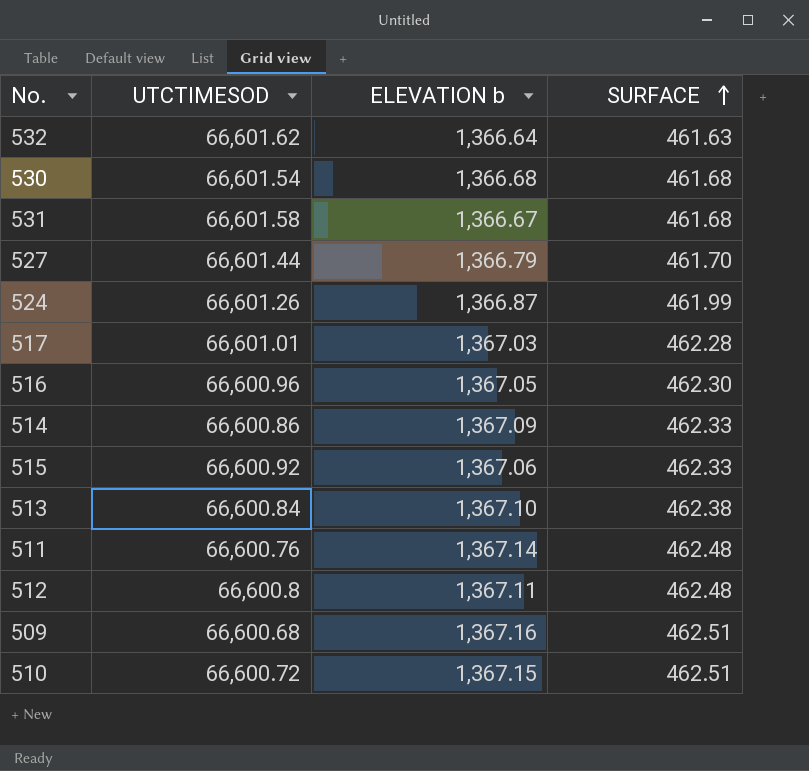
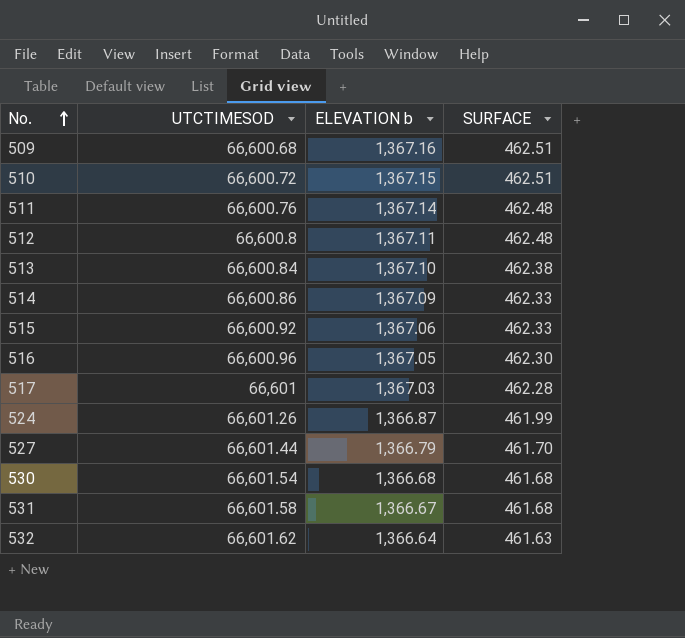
row order: SURFACE ascending -> No. ascending
517 | UTCTIMESOD: 66,601.01 -> 66,601

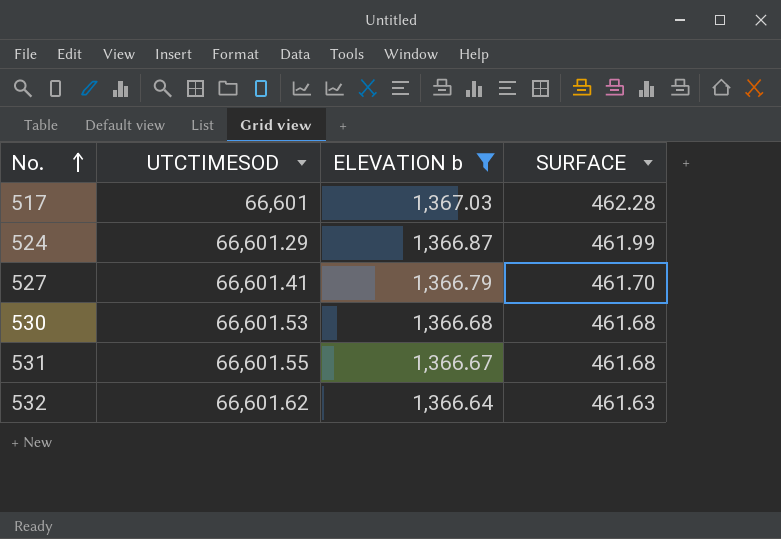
filter: none -> ELEVATION b <= 1,367.03
524 | UTCTIMESOD: 66,601.26 -> 66,601.29
527 | UTCTIMESOD: 66,601.44 -> 66,601.41
530 | UTCTIMESOD: 66,601.54 -> 66,601.53
531 | UTCTIMESOD: 66,601.58 -> 66,601.55

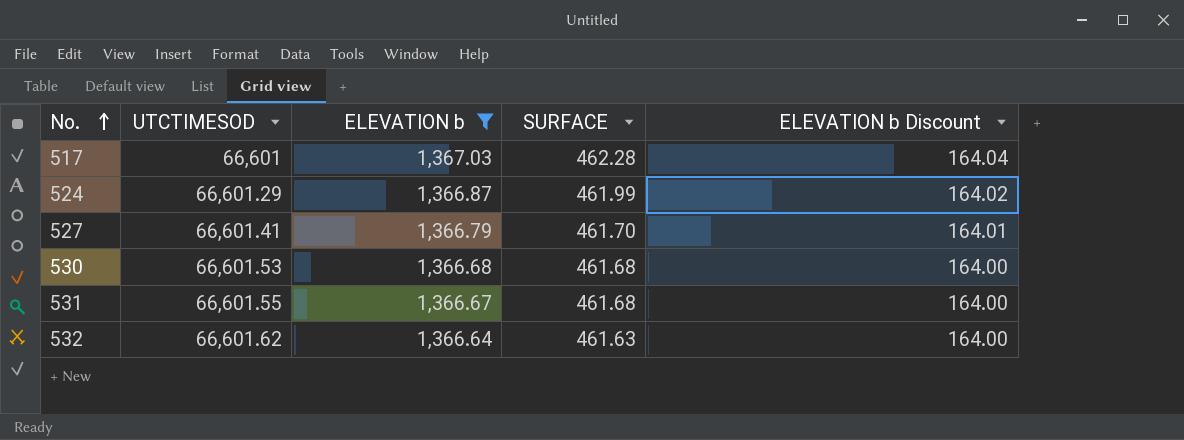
column ELEVATION b Discount | formula: none -> [ELEVATION b] * 0.12

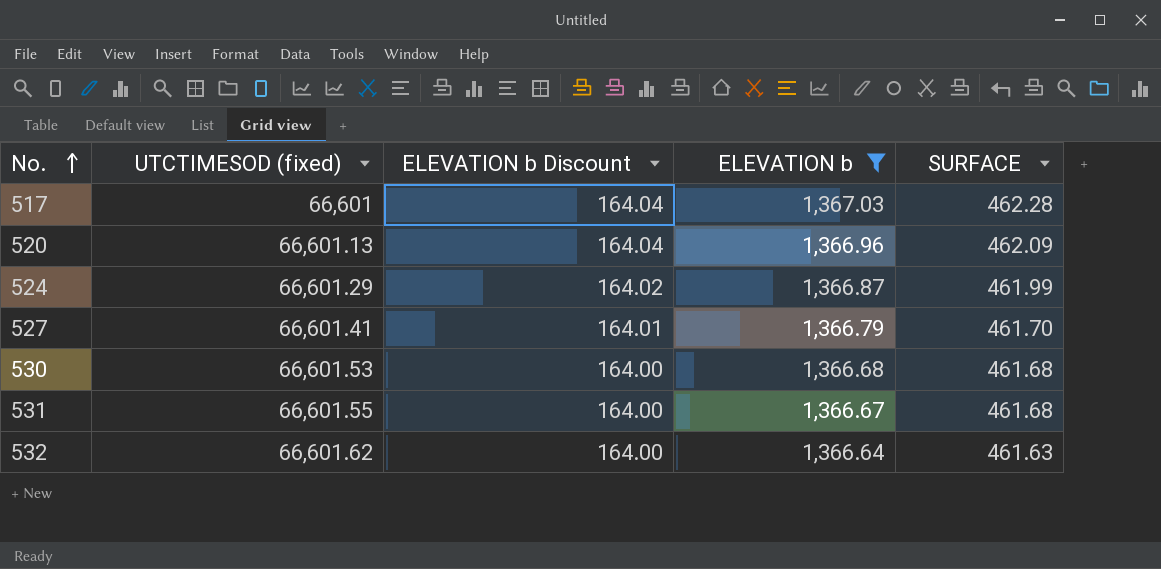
column name: UTCTIMESOD -> UTCTIMESOD (fixed)
column ELEVATION b Discount | position: 5 -> 3
row 520: none -> 66,601.13 | 164.04 | 1,366.96 | 462.09

